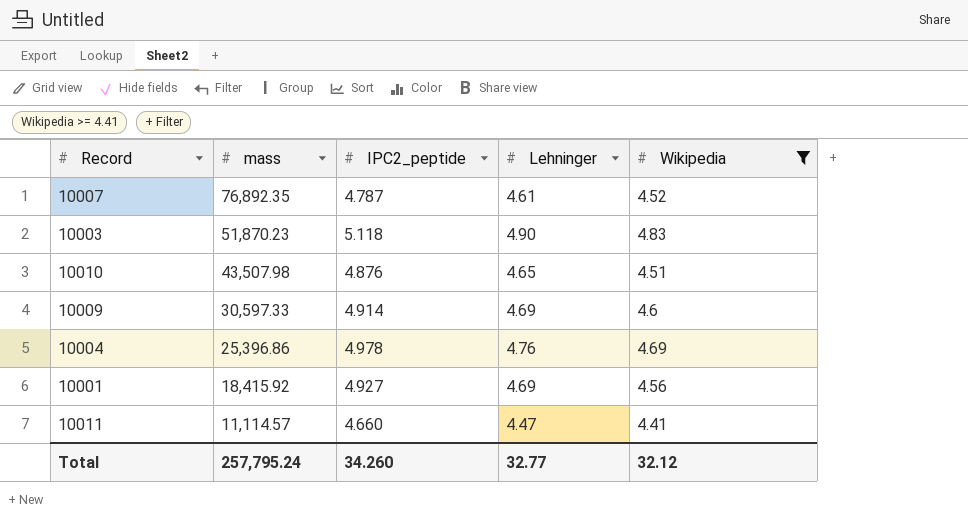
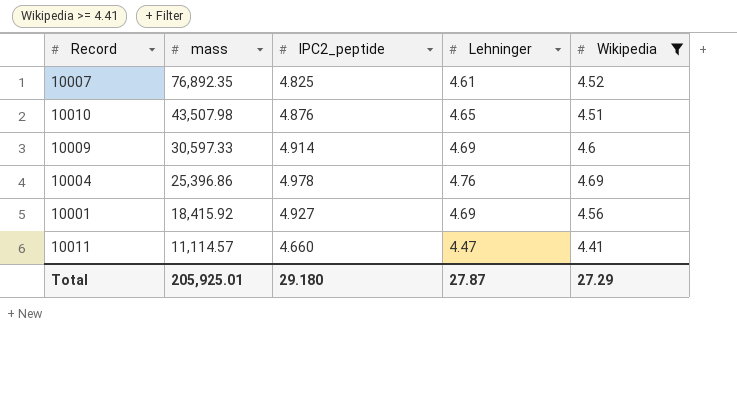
row 10003: 51,870.23 | 5.118 | 4.90 | 4.83 -> none
10007 | IPC2_peptide: 4.787 -> 4.825
Total | mass: 257,795.24 -> 205,925.01
Total | IPC2_peptide: 34.260 -> 29.180
Total | Lehninger: 32.77 -> 27.87
Total | Wikipedia: 32.12 -> 27.29

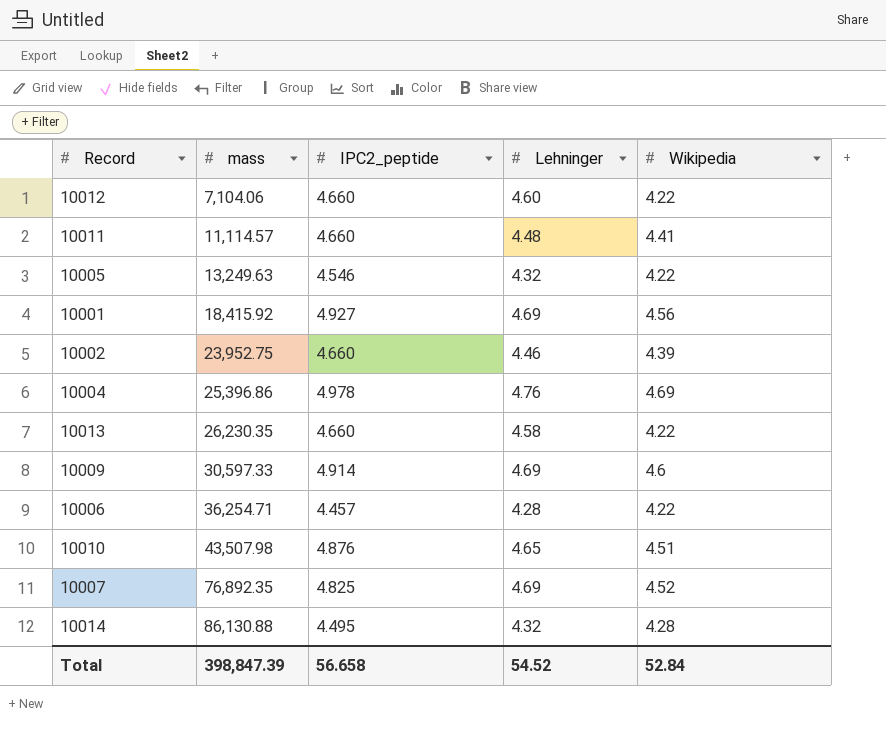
filter: Wikipedia >= 4.41 -> none
row order: mass descending -> mass ascending
10011 | Lehninger: 4.47 -> 4.48
10007 | Lehninger: 4.61 -> 4.69
Total | mass: 205,925.01 -> 398,847.39
Total | IPC2_peptide: 29.180 -> 56.658
Total | Lehninger: 27.87 -> 54.52
Total | Wikipedia: 27.29 -> 52.84

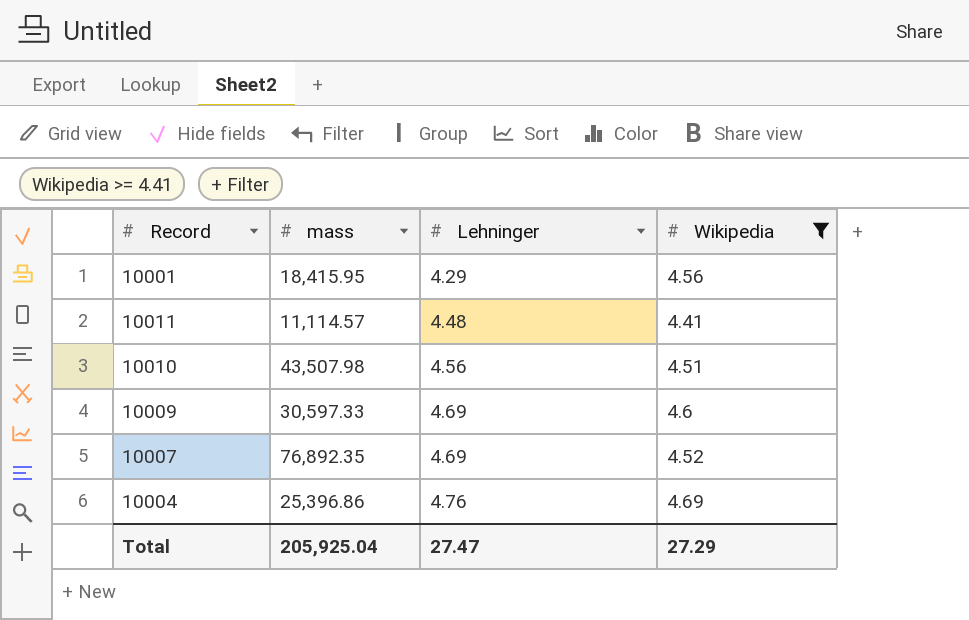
filter: none -> Wikipedia >= 4.41
row order: mass ascending -> Lehninger ascending
column IPC2_peptide | position: 3 -> none
10001 | mass: 18,415.92 -> 18,415.95
10001 | Lehninger: 4.69 -> 4.29
10010 | Lehninger: 4.65 -> 4.56
Total | mass: 398,847.39 -> 205,925.04
Total | Lehninger: 54.52 -> 27.47
Total | Wikipedia: 52.84 -> 27.29

